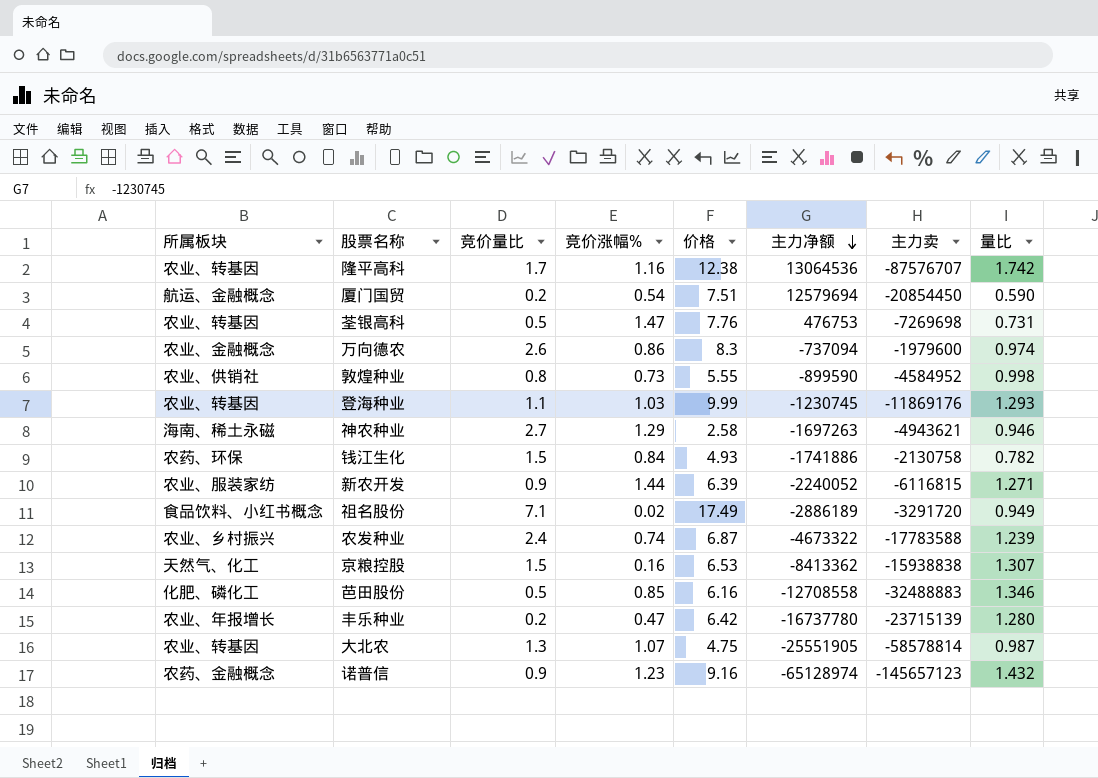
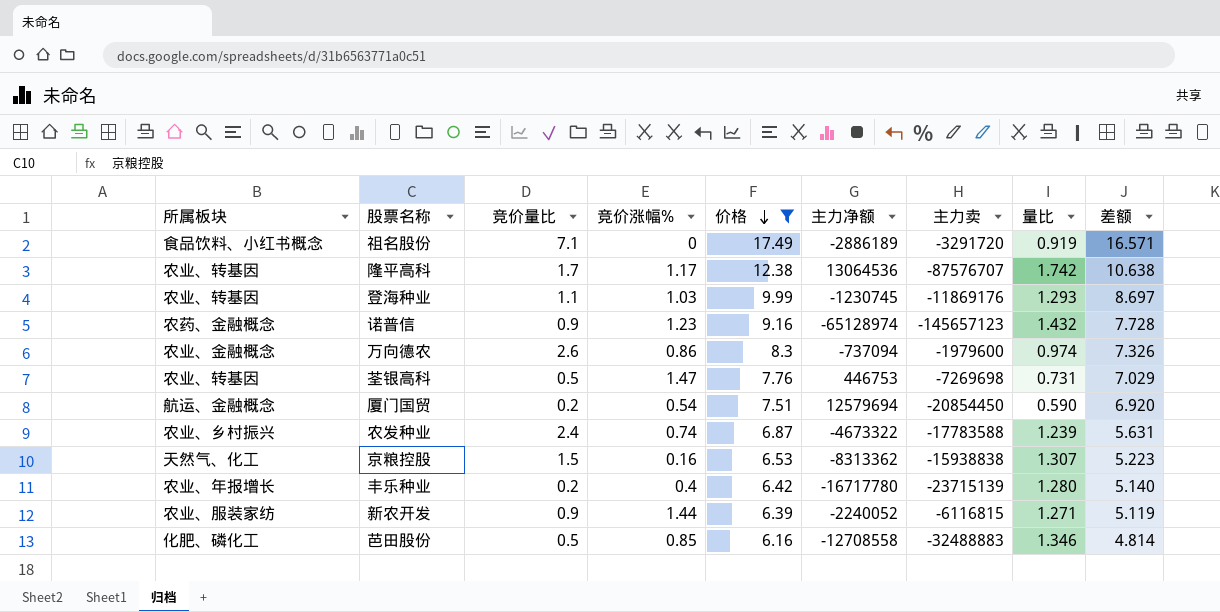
filter: none -> 价格 >= 6.16
row order: 主力净额 descending -> 价格 descending
column 差额 | formula: none -> [价格] - [量比]
祖名股份 | 竞价涨幅%: 0.02 -> 0
祖名股份 | 量比: 0.949 -> 0.919
隆平高科 | 竞价涨幅%: 1.16 -> 1.17
荃银高科 | 主力净额: 476753 -> 446753
京粮控股 | 主力净额: -8413362 -> -8313362
丰乐种业 | 竞价涨幅%: 0.47 -> 0.4
丰乐种业 | 主力净额: -16737780 -> -16717780

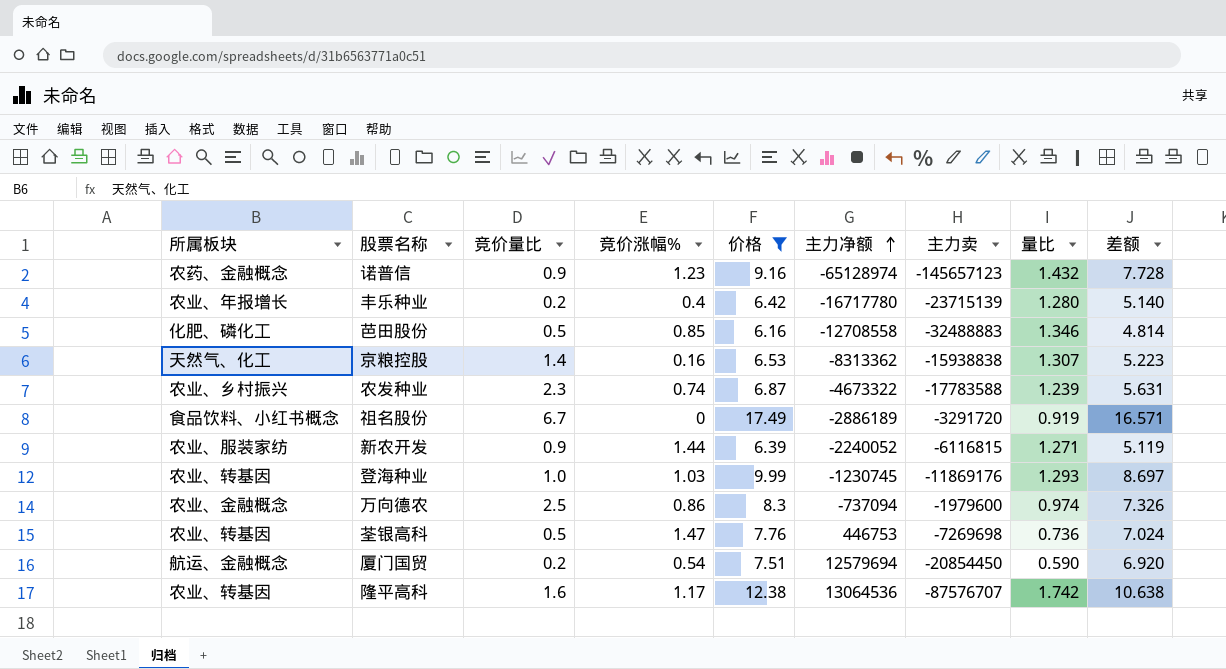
row order: 价格 descending -> 主力净额 ascending
京粮控股 | 竞价量比: 1.5 -> 1.4
农发种业 | 竞价量比: 2.4 -> 2.3
祖名股份 | 竞价量比: 7.1 -> 6.7
登海种业 | 竞价量比: 1.1 -> 1.0
万向德农 | 竞价量比: 2.6 -> 2.5
荃银高科 | 量比: 0.731 -> 0.736
荃银高科 | 差额: 7.029 -> 7.024
隆平高科 | 竞价量比: 1.7 -> 1.6

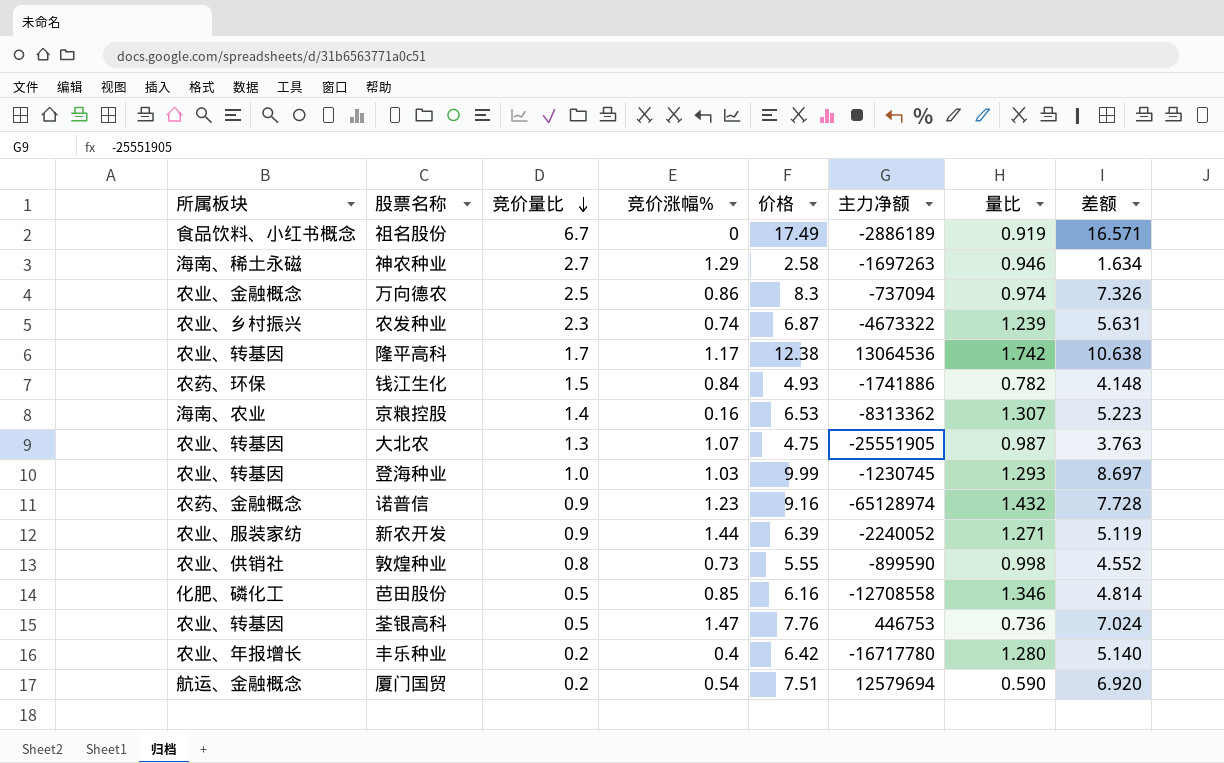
filter: 价格 >= 6.16 -> none
row order: 主力净额 ascending -> 竞价量比 descending
column 主力卖 | position: 7 -> none
隆平高科 | 竞价量比: 1.6 -> 1.7
京粮控股 | 所属板块: 天然气、化工 -> 海南、农业

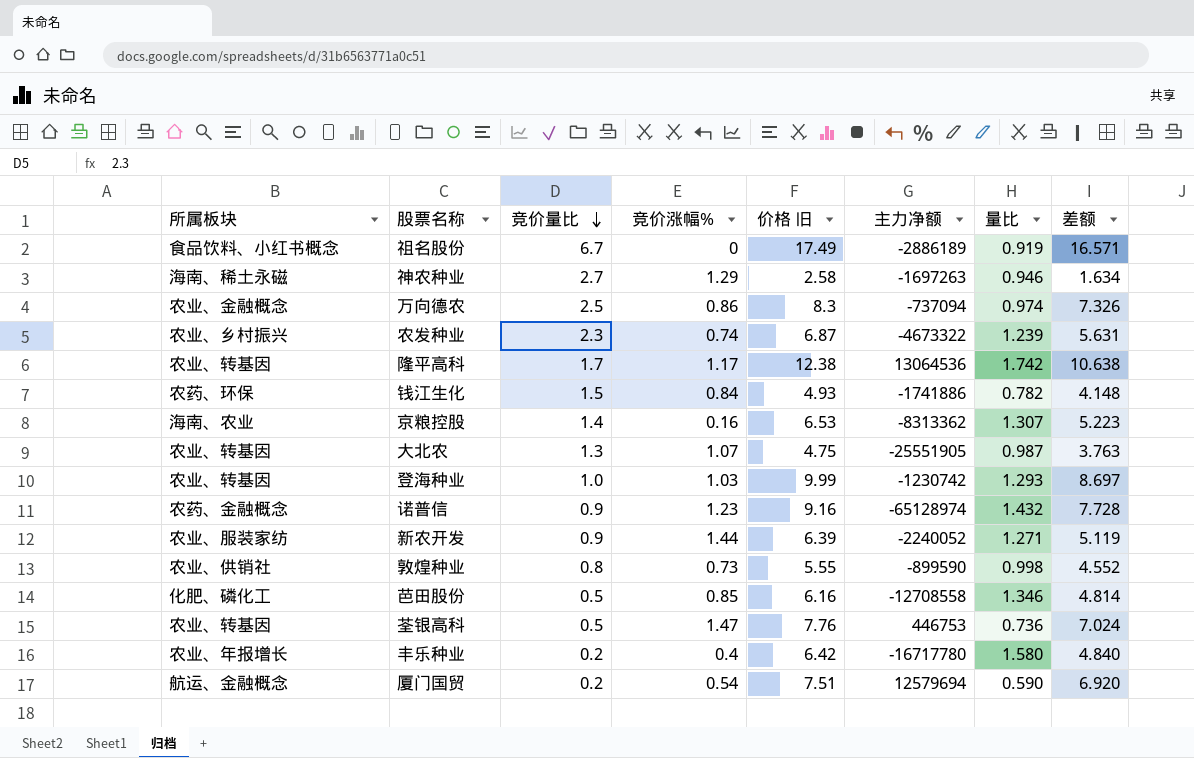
column name: 价格 -> 价格 旧
登海种业 | 主力净额: -1230745 -> -1230742
丰乐种业 | 量比: 1.280 -> 1.580
丰乐种业 | 差额: 5.140 -> 4.840

